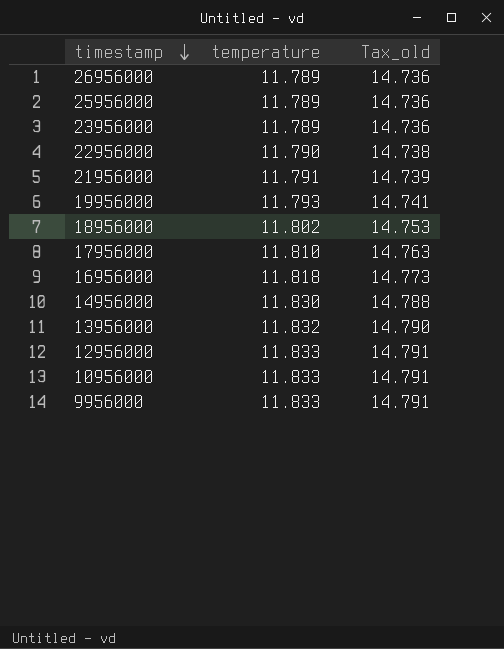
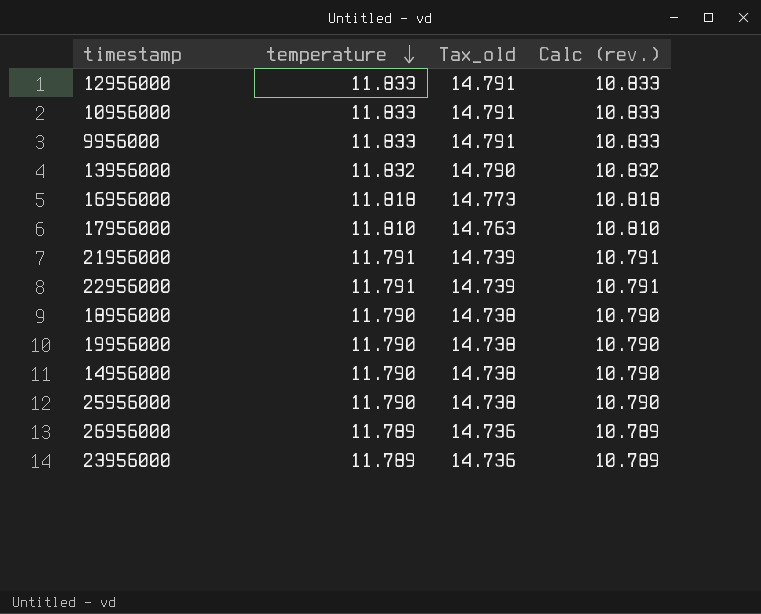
row order: timestamp descending -> temperature descending
column Calc (rev.) | formula: none -> [temperature] - 1
22956000 | temperature: 11.790 -> 11.791
22956000 | Tax_old: 14.738 -> 14.739
18956000 | temperature: 11.802 -> 11.790
18956000 | Tax_old: 14.753 -> 14.738
19956000 | temperature: 11.793 -> 11.790
19956000 | Tax_old: 14.741 -> 14.738
14956000 | temperature: 11.830 -> 11.790
14956000 | Tax_old: 14.788 -> 14.738
25956000 | temperature: 11.789 -> 11.790
25956000 | Tax_old: 14.736 -> 14.738

